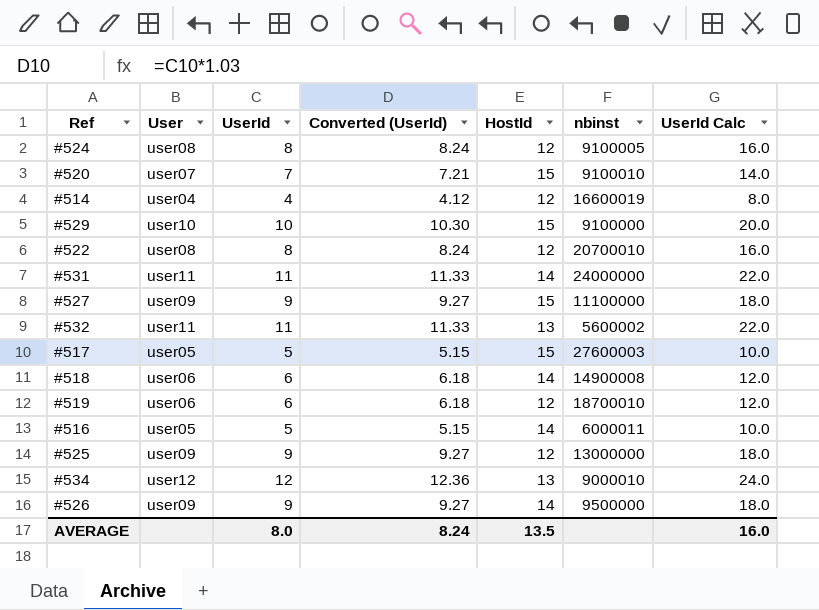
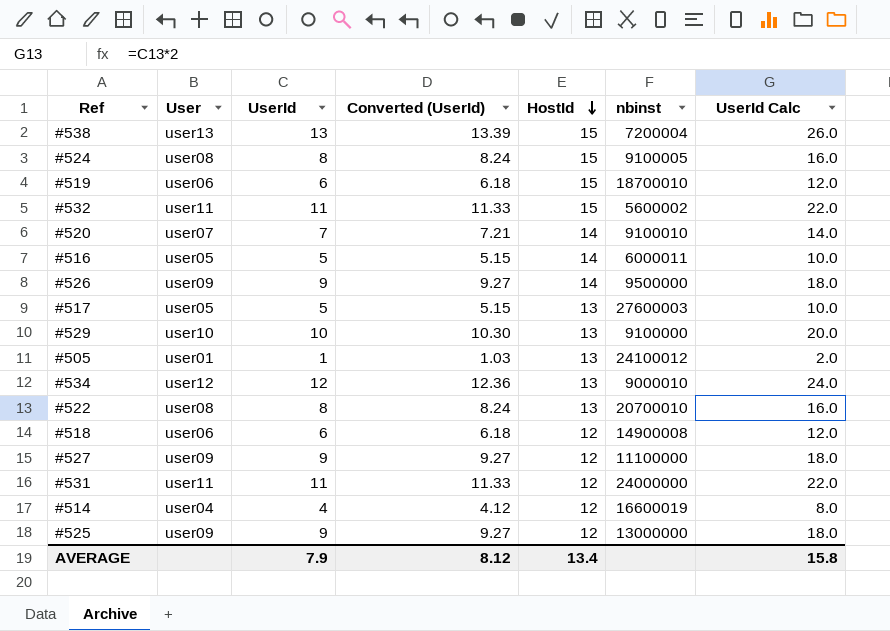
row order: none -> HostId descending
row #538: none -> user13 | 13 | 13.39 | 15 | 7200004 | 26.0
#524 | HostId: 12 -> 15
#519 | HostId: 12 -> 15
#532 | HostId: 13 -> 15
#520 | HostId: 15 -> 14
#517 | HostId: 15 -> 13
#529 | HostId: 15 -> 13
row #505: none -> user01 | 1 | 1.03 | 13 | 24100012 | 2.0
#522 | HostId: 12 -> 13
#518 | HostId: 14 -> 12
#527 | HostId: 15 -> 12
#531 | HostId: 14 -> 12
AVERAGE | UserId: 8.0 -> 7.9
AVERAGE | Converted (UserId): 8.24 -> 8.12
AVERAGE | HostId: 13.5 -> 13.4
AVERAGE | UserId Calc: 16.0 -> 15.8

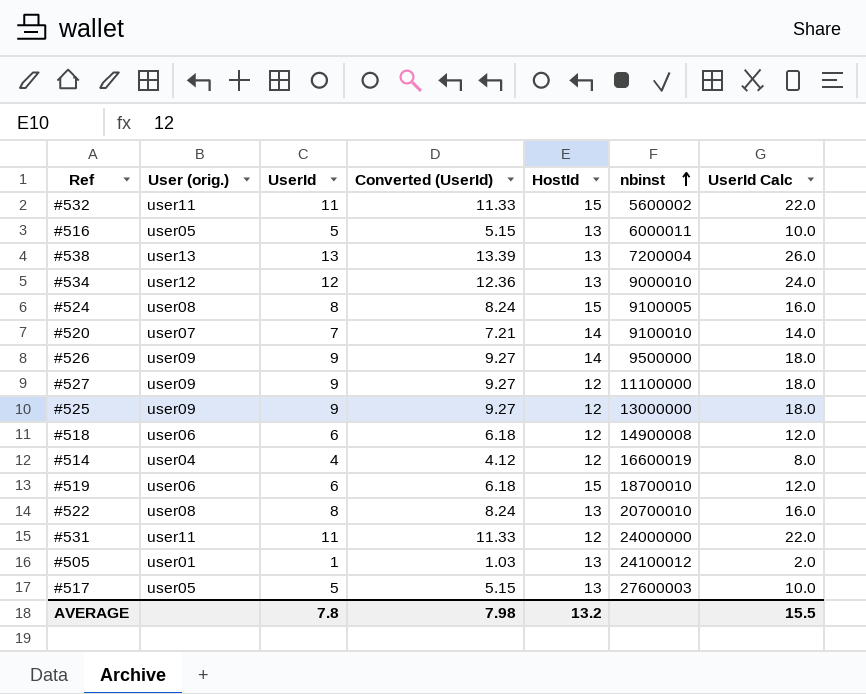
row order: HostId descending -> nbinst ascending
column name: User -> User (orig.)
row #529: user10 | 10 | 10.30 | 13 | 9100000 | 20.0 -> none
#516 | HostId: 14 -> 13
#538 | HostId: 15 -> 13
AVERAGE | UserId: 7.9 -> 7.8
AVERAGE | Converted (UserId): 8.12 -> 7.98
AVERAGE | HostId: 13.4 -> 13.2
AVERAGE | UserId Calc: 15.8 -> 15.5

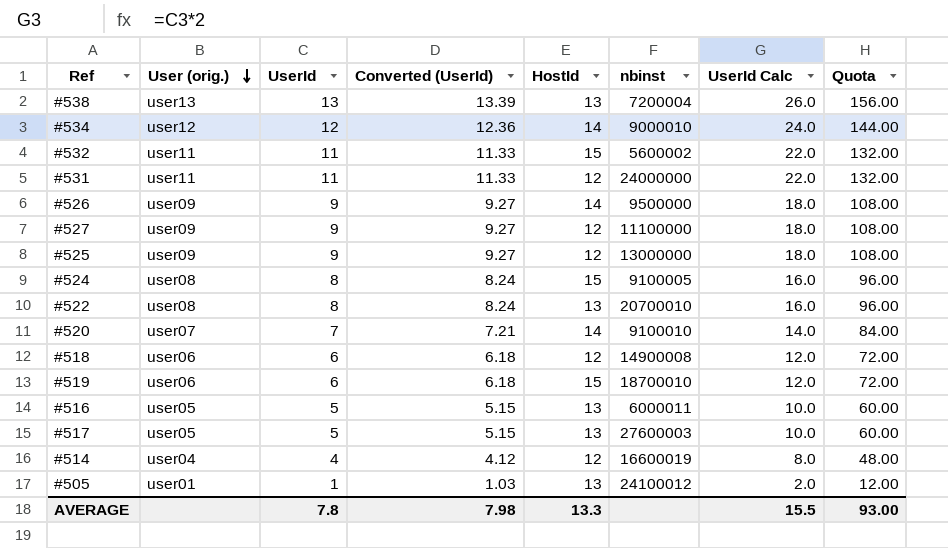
row order: nbinst ascending -> User (orig.) descending
column Quota | formula: none -> [UserId] * 12
#534 | HostId: 13 -> 14
AVERAGE | HostId: 13.2 -> 13.3

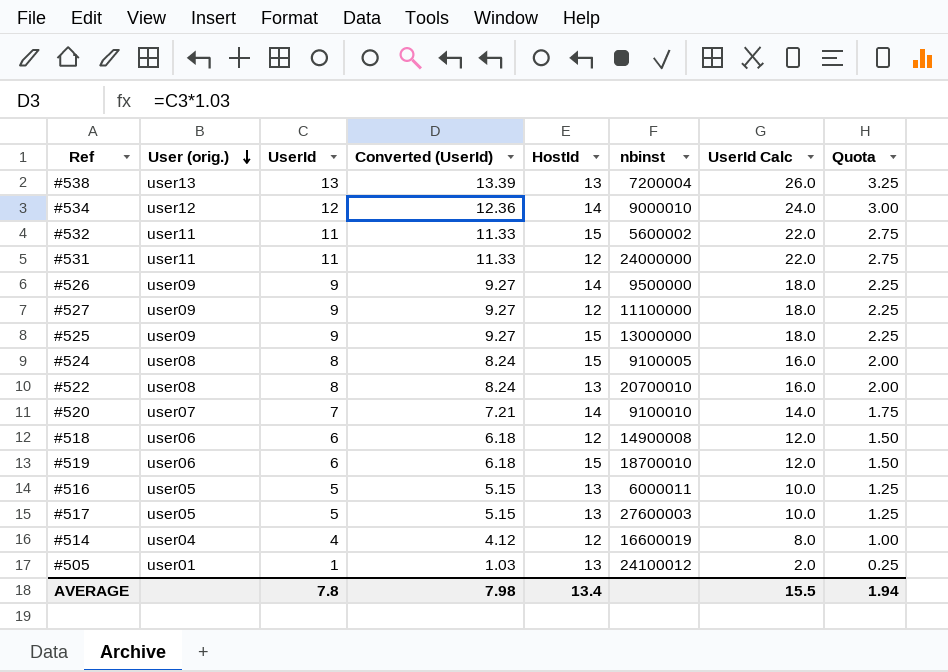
column Quota | formula: [UserId] * 12 -> [UserId] * 0.25
#525 | HostId: 12 -> 15
AVERAGE | HostId: 13.3 -> 13.4
AVERAGE | Quota: 93.00 -> 1.94

